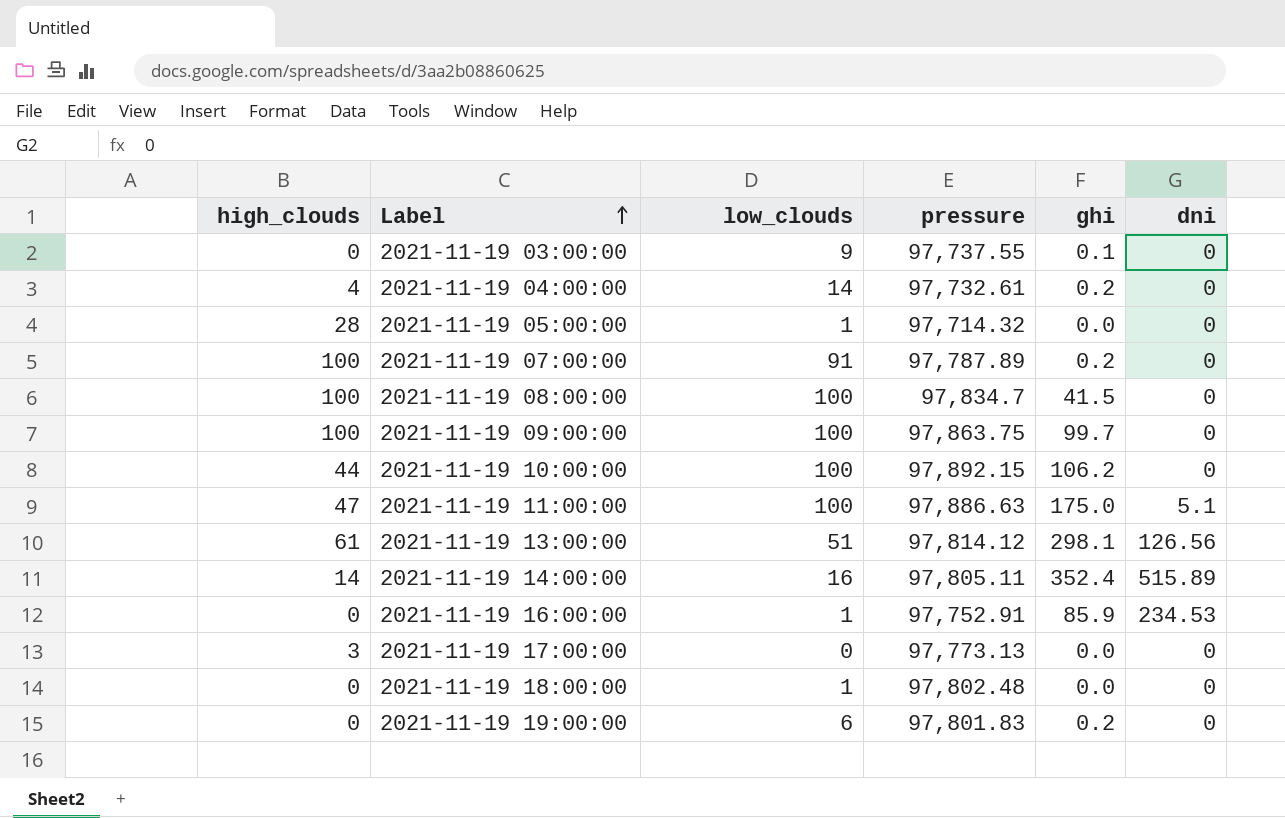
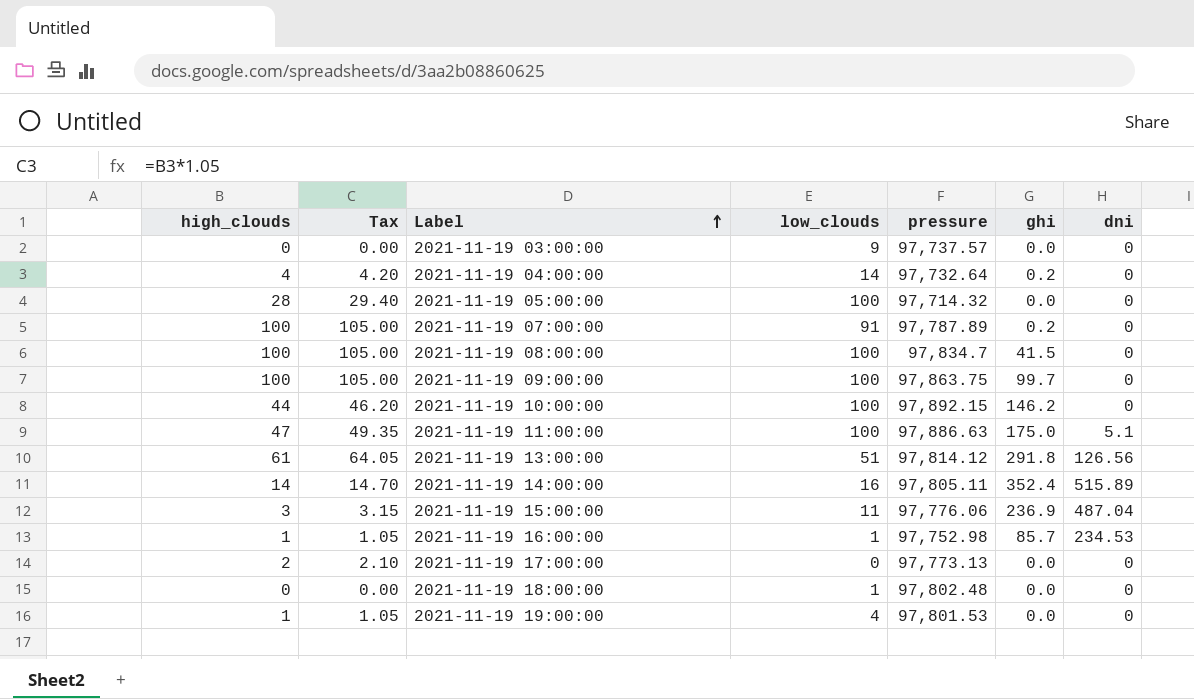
column Tax | formula: none -> [high_clouds] * 1.05
2021-11-19 03:00:00 | pressure: 97,737.55 -> 97,737.57
2021-11-19 03:00:00 | ghi: 0.1 -> 0.0
2021-11-19 04:00:00 | pressure: 97,732.61 -> 97,732.64
2021-11-19 05:00:00 | low_clouds: 1 -> 100
2021-11-19 10:00:00 | ghi: 106.2 -> 146.2
2021-11-19 13:00:00 | ghi: 298.1 -> 291.8
row 2021-11-19 15:00:00: none -> 3 | 3.15 | 11 | 97,776.06 | 236.9 | 487.04
2021-11-19 16:00:00 | high_clouds: 0 -> 1
2021-11-19 16:00:00 | pressure: 97,752.91 -> 97,752.98
2021-11-19 16:00:00 | ghi: 85.9 -> 85.7
2021-11-19 17:00:00 | high_clouds: 3 -> 2
2021-11-19 19:00:00 | high_clouds: 0 -> 1
2021-11-19 19:00:00 | low_clouds: 6 -> 4
2021-11-19 19:00:00 | pressure: 97,801.83 -> 97,801.53
2021-11-19 19:00:00 | ghi: 0.2 -> 0.0

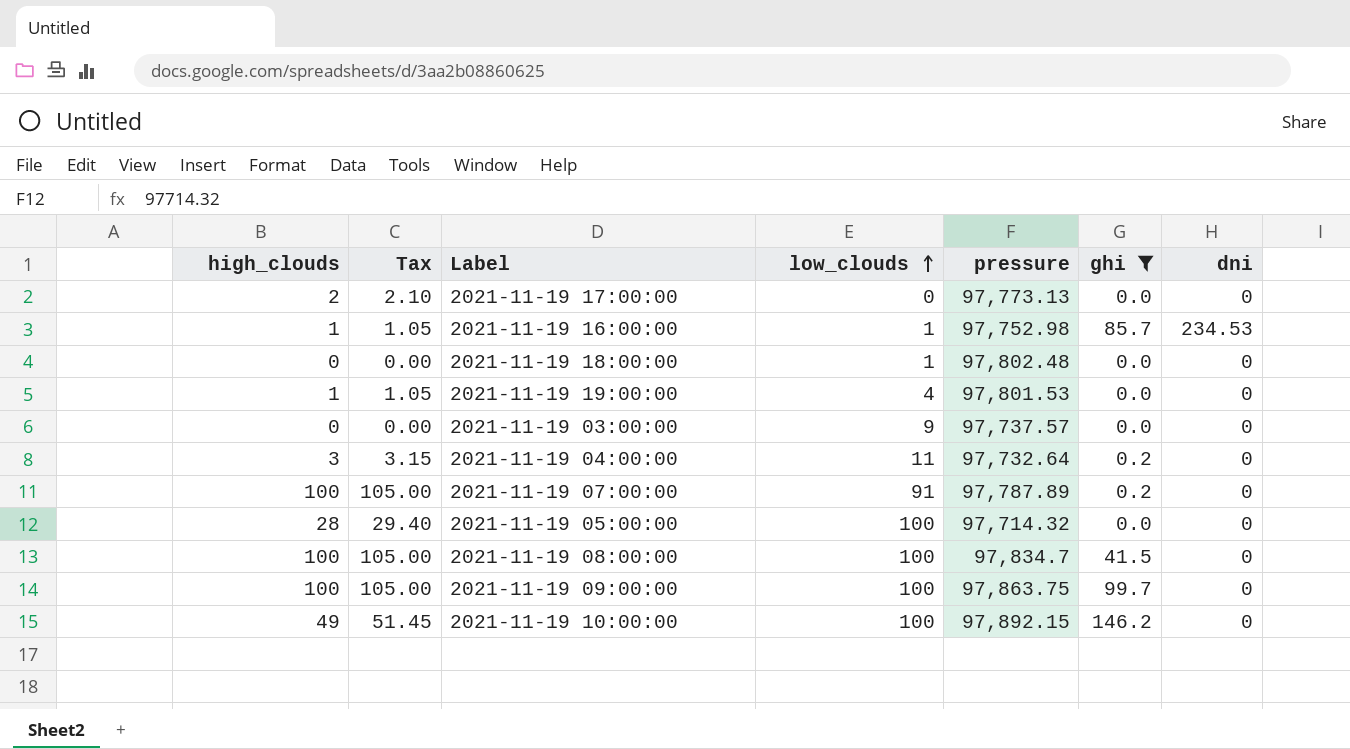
filter: none -> ghi <= 146.2
row order: Label ascending -> low_clouds ascending
2021-11-19 04:00:00 | high_clouds: 4 -> 3
2021-11-19 04:00:00 | Tax: 4.20 -> 3.15
2021-11-19 04:00:00 | low_clouds: 14 -> 11
2021-11-19 10:00:00 | high_clouds: 44 -> 49
2021-11-19 10:00:00 | Tax: 46.20 -> 51.45

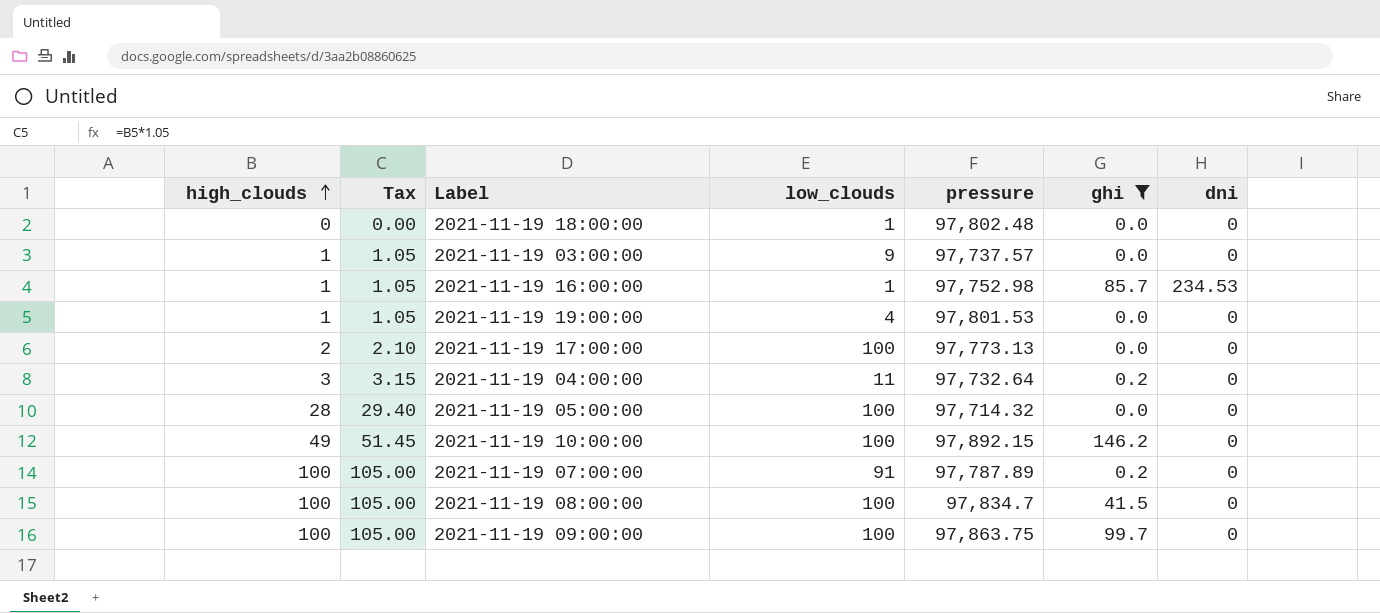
row order: low_clouds ascending -> high_clouds ascending
2021-11-19 03:00:00 | high_clouds: 0 -> 1
2021-11-19 03:00:00 | Tax: 0.00 -> 1.05
2021-11-19 17:00:00 | low_clouds: 0 -> 100

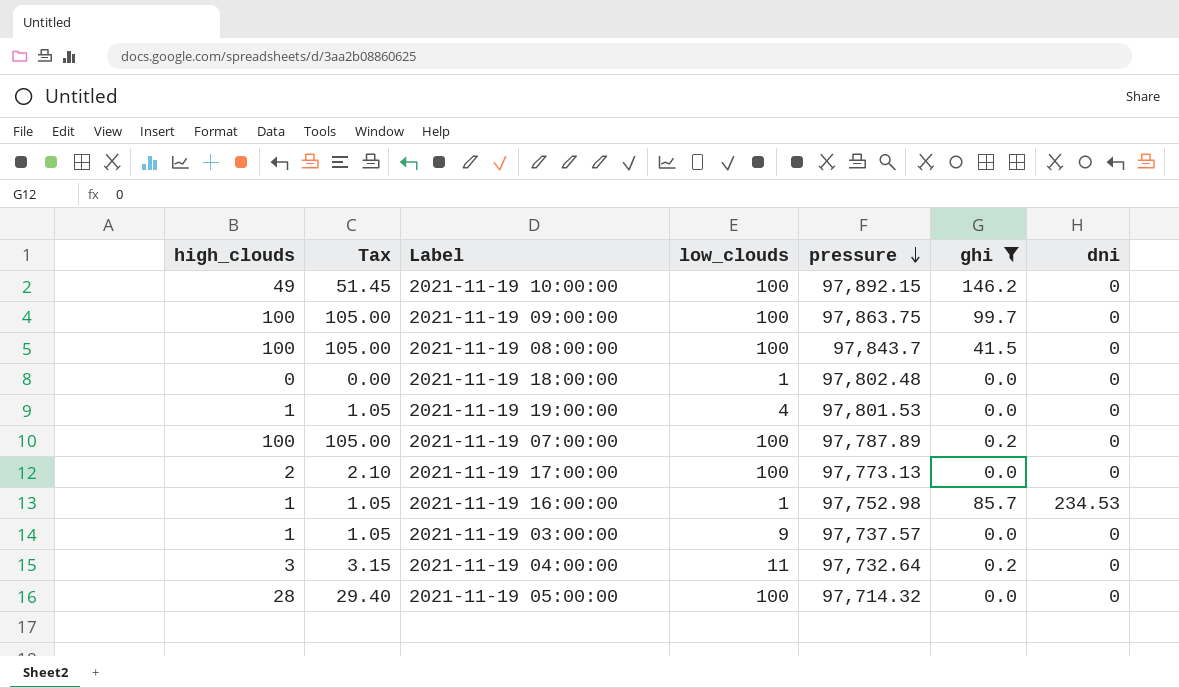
row order: high_clouds ascending -> pressure descending
2021-11-19 08:00:00 | pressure: 97,834.7 -> 97,843.7
2021-11-19 07:00:00 | low_clouds: 91 -> 100

